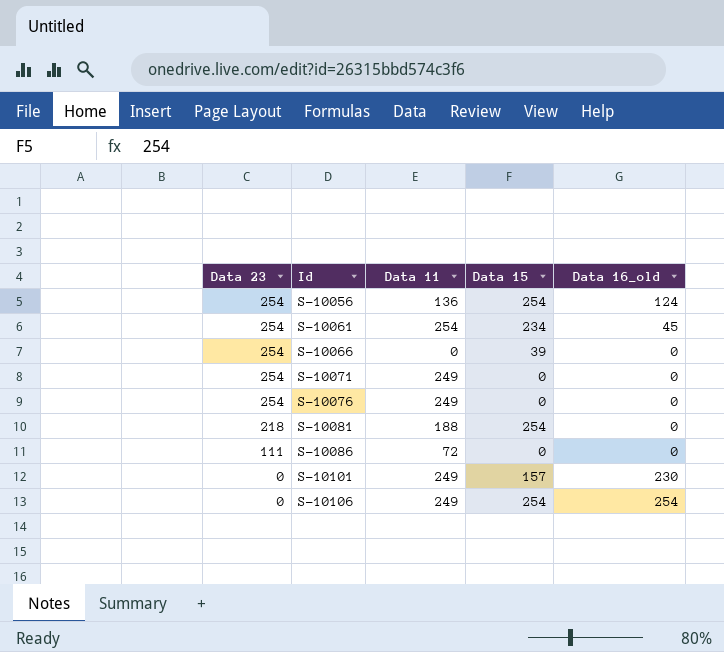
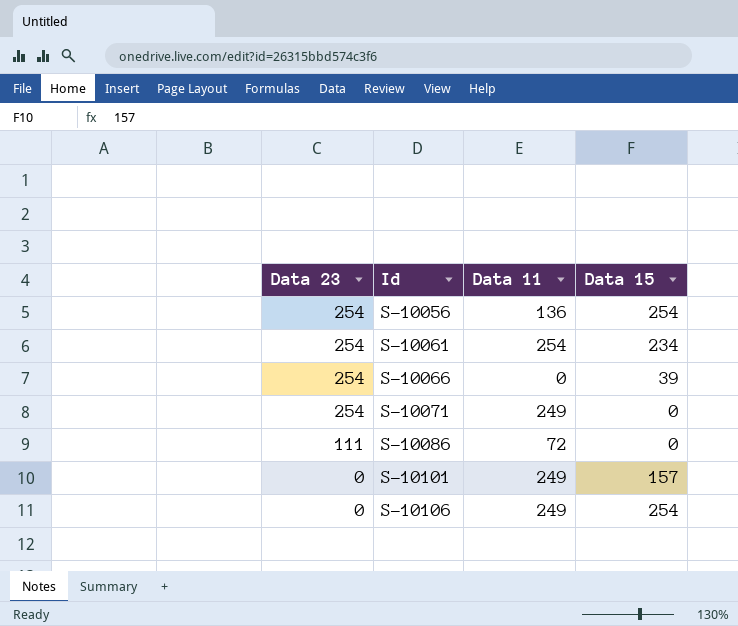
column Data 16_old | position: 5 -> none
row S-10076: 254 | 249 | 0 | 0 -> none
row S-10081: 218 | 188 | 254 | 0 -> none

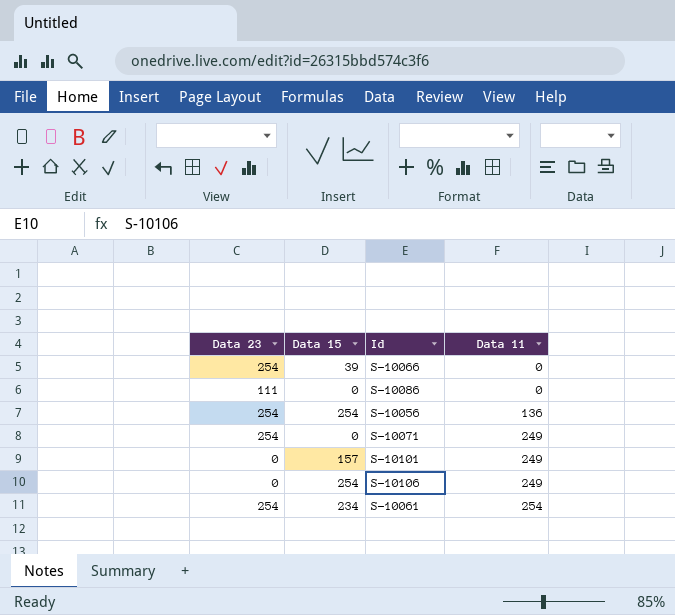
row order: Data 23 descending -> Data 11 ascending
column Data 15 | position: 4 -> 2
S-10086 | Data 11: 72 -> 0

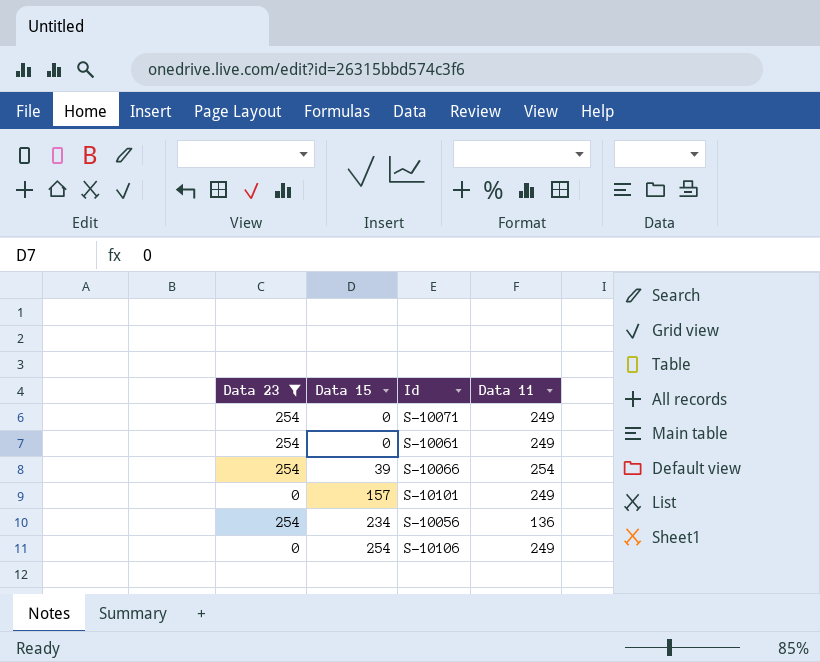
filter: none -> Data 23 != 111
row order: Data 11 ascending -> Data 15 ascending
S-10061 | Data 15: 234 -> 0
S-10061 | Data 11: 254 -> 249
S-10066 | Data 11: 0 -> 254
S-10056 | Data 15: 254 -> 234

